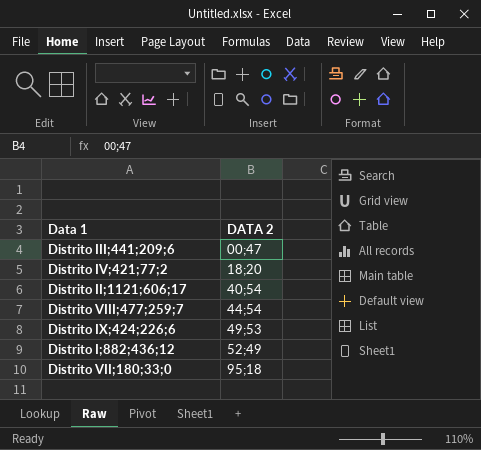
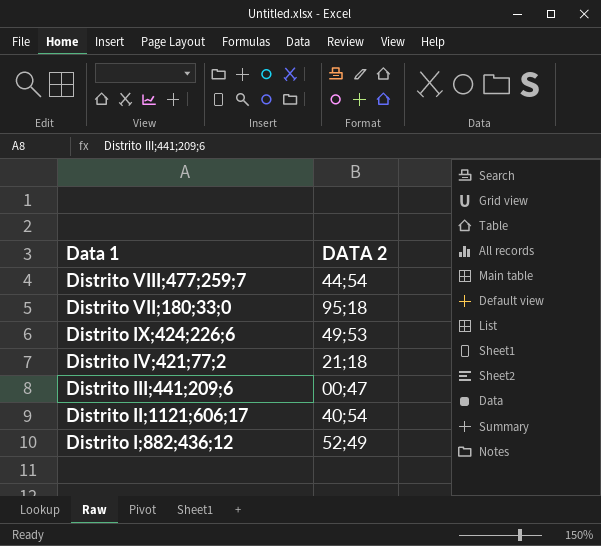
row order: DATA 2 ascending -> Data 1 descending
Distrito IV;421;77;2 | DATA 2: 18;20 -> 21;18

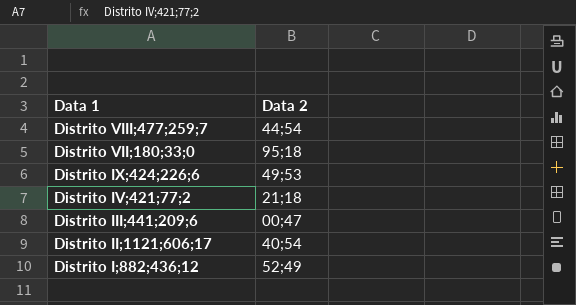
column name: DATA 2 -> Data 2

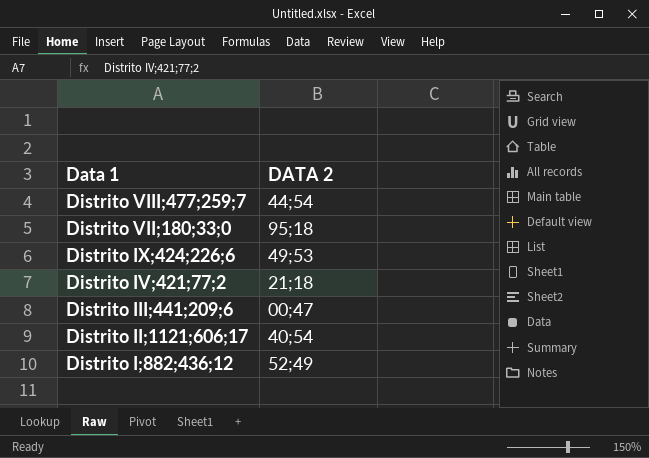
column name: Data 2 -> DATA 2

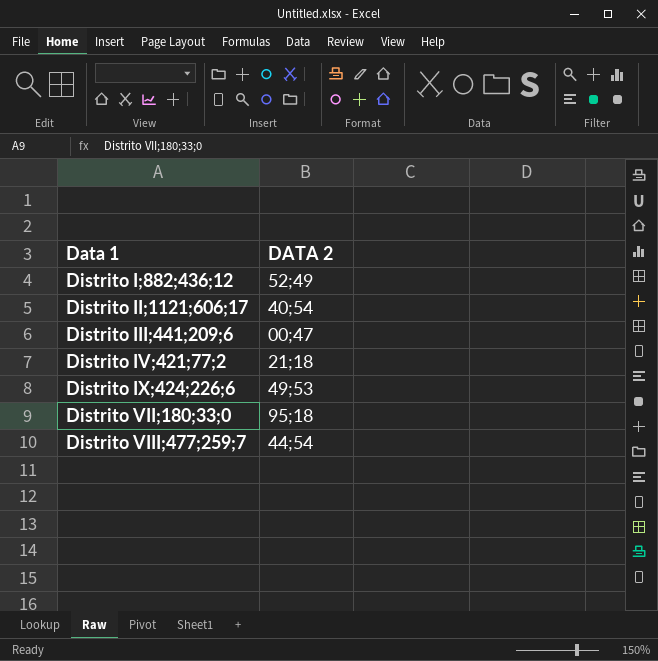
row order: Data 1 descending -> Data 1 ascending

